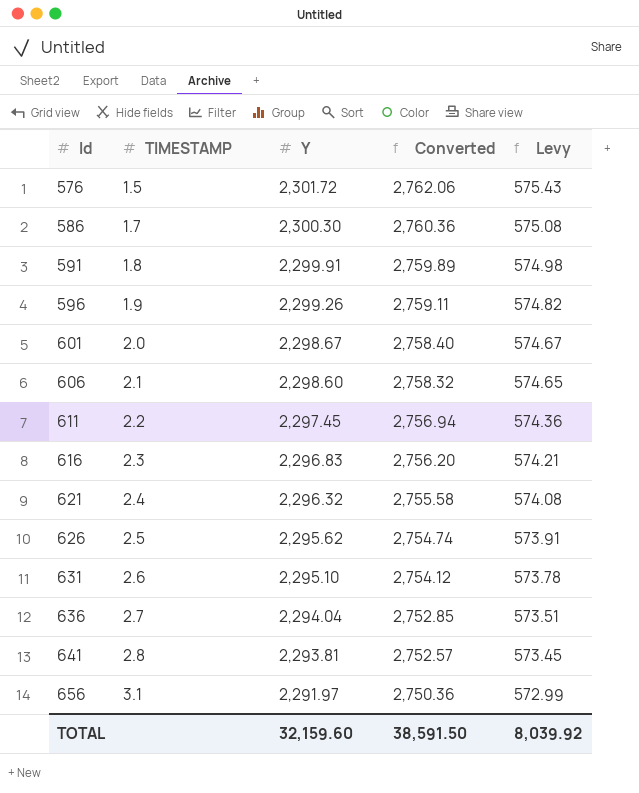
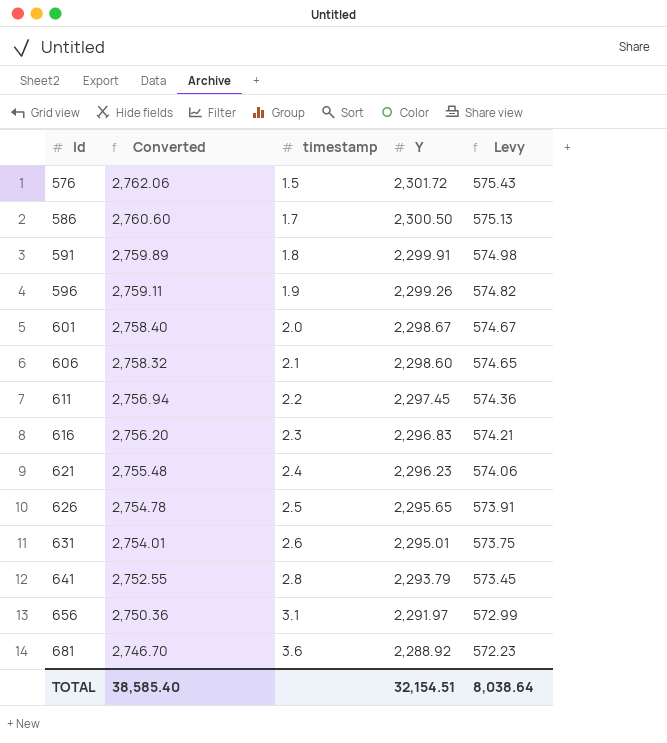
column Converted | position: 4 -> 2
column name: TIMESTAMP -> timestamp
row 636: 2.7 | 2,294.04 | 2,752.85 | 573.51 -> none
586 | Converted: 2,760.36 -> 2,760.60
586 | Y: 2,300.30 -> 2,300.50
586 | Levy: 575.08 -> 575.13
621 | Converted: 2,755.58 -> 2,755.48
621 | Y: 2,296.32 -> 2,296.23
621 | Levy: 574.08 -> 574.06
626 | Converted: 2,754.74 -> 2,754.78
626 | Y: 2,295.62 -> 2,295.65
631 | Converted: 2,754.12 -> 2,754.01
631 | Y: 2,295.10 -> 2,295.01
631 | Levy: 573.78 -> 573.75
641 | Converted: 2,752.57 -> 2,752.55
641 | Y: 2,293.81 -> 2,293.79
row 681: none -> 2,746.70 | 3.6 | 2,288.92 | 572.23
TOTAL | Converted: 38,591.50 -> 38,585.40
TOTAL | Y: 32,159.60 -> 32,154.51
TOTAL | Levy: 8,039.92 -> 8,038.64

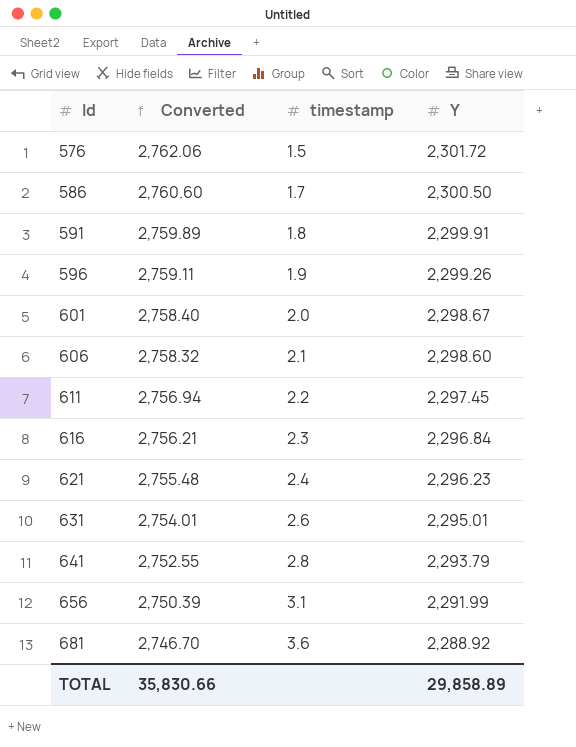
column Levy | formula: [Y] * 0.25 -> none
row 626: 2,754.78 | 2.5 | 2,295.65 | 573.91 -> none
616 | Converted: 2,756.20 -> 2,756.21
616 | Y: 2,296.83 -> 2,296.84
656 | Converted: 2,750.36 -> 2,750.39
656 | Y: 2,291.97 -> 2,291.99
TOTAL | Converted: 38,585.40 -> 35,830.66
TOTAL | Y: 32,154.51 -> 29,858.89

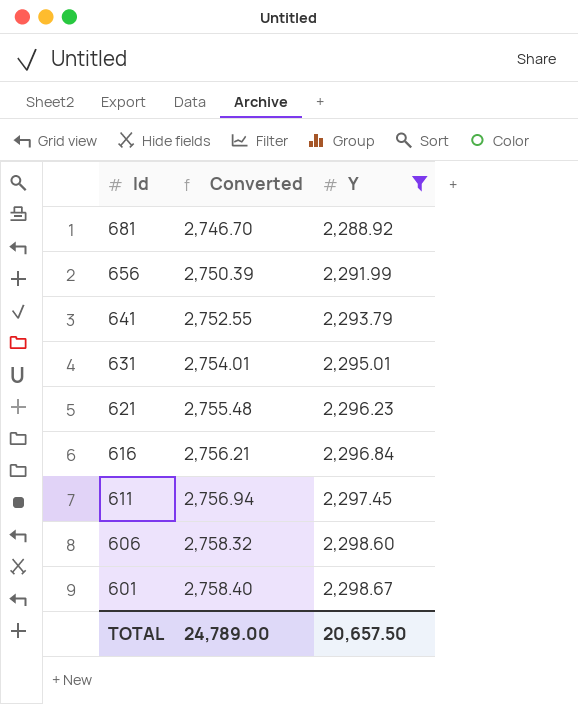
filter: none -> Y <= 2,298.67
row order: Id ascending -> Id descending
column timestamp | position: 3 -> none
TOTAL | Converted: 35,830.66 -> 24,789.00
TOTAL | Y: 29,858.89 -> 20,657.50

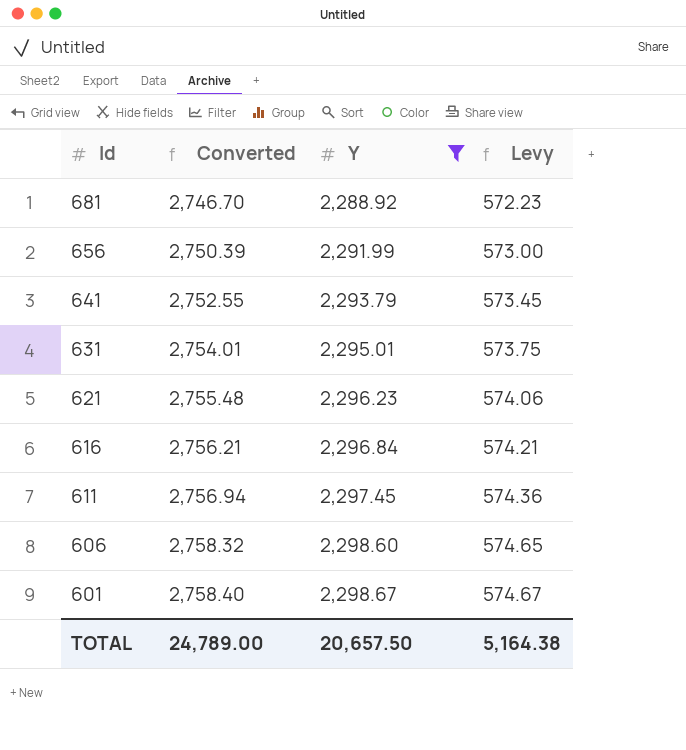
column Levy | formula: none -> [Y] * 0.25

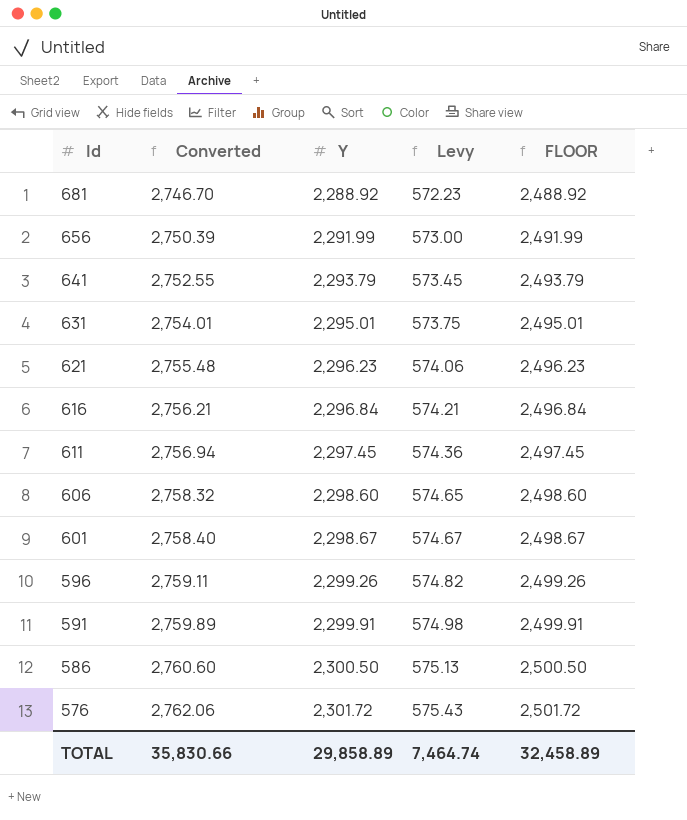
filter: Y <= 2,298.67 -> none
column FLOOR | formula: none -> [Y] + 200
TOTAL | Converted: 24,789.00 -> 35,830.66
TOTAL | Y: 20,657.50 -> 29,858.89
TOTAL | Levy: 5,164.38 -> 7,464.74

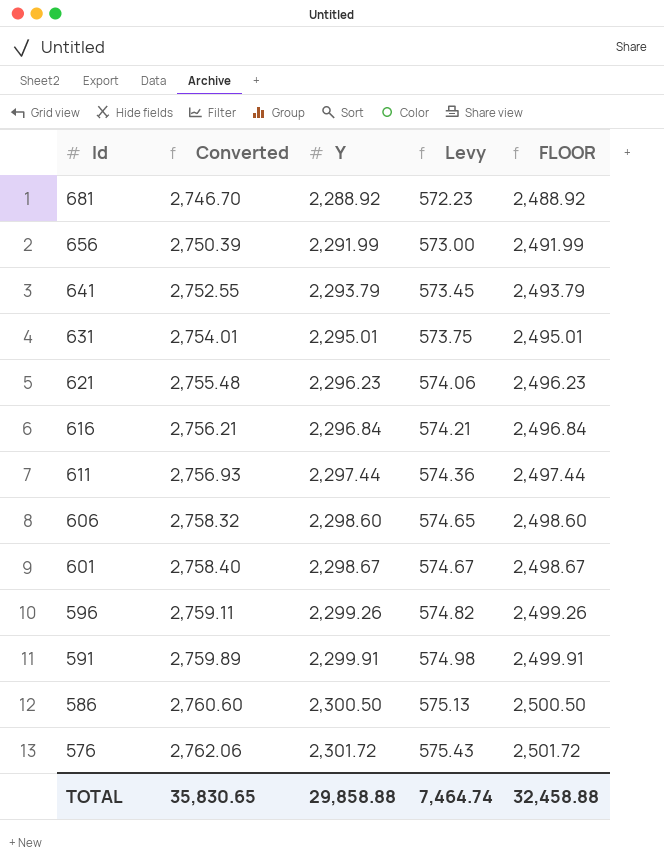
611 | Converted: 2,756.94 -> 2,756.93
611 | Y: 2,297.45 -> 2,297.44
611 | FLOOR: 2,497.45 -> 2,497.44
TOTAL | Converted: 35,830.66 -> 35,830.65
TOTAL | Y: 29,858.89 -> 29,858.88
TOTAL | FLOOR: 32,458.89 -> 32,458.88

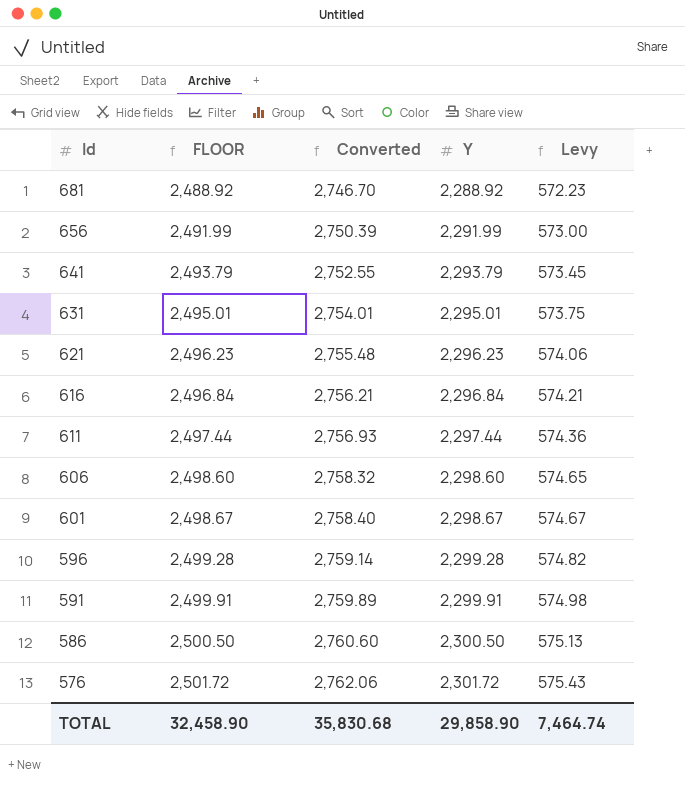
column FLOOR | position: 5 -> 2
596 | FLOOR: 2,499.26 -> 2,499.28
596 | Converted: 2,759.11 -> 2,759.14
596 | Y: 2,299.26 -> 2,299.28
TOTAL | FLOOR: 32,458.88 -> 32,458.90
TOTAL | Converted: 35,830.65 -> 35,830.68
TOTAL | Y: 29,858.88 -> 29,858.90

